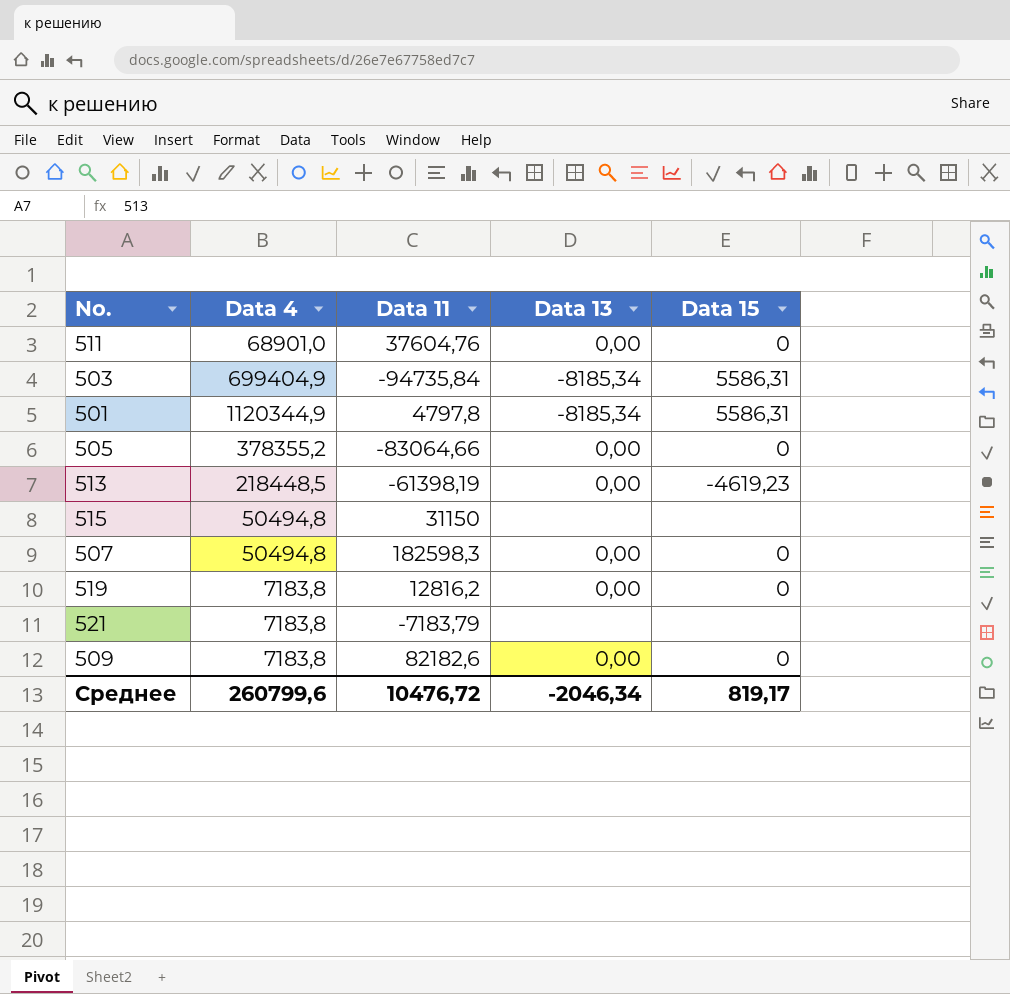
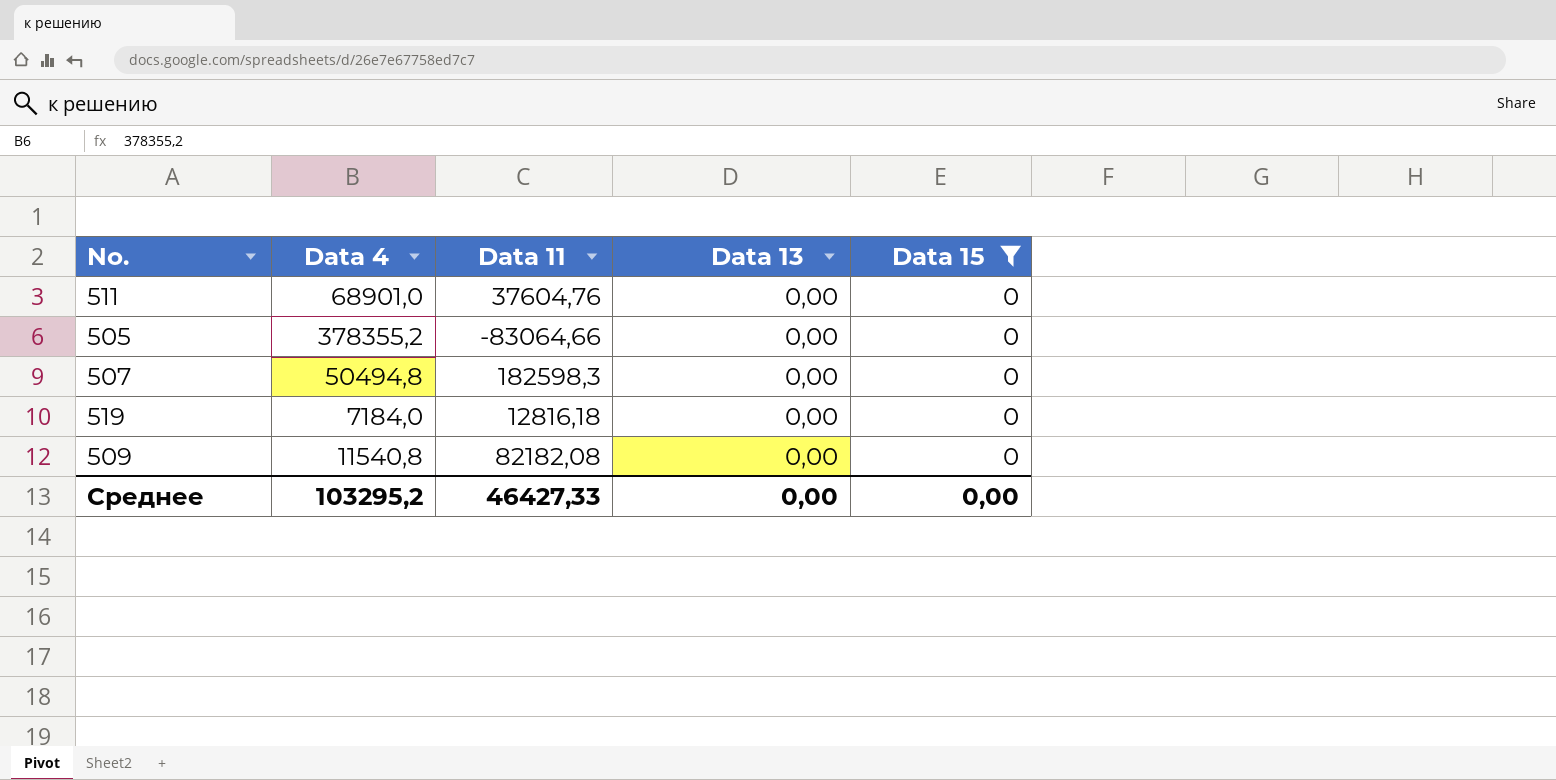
filter: none -> Data 15 = 0
519 | Data 4: 7183,8 -> 7184,0
519 | Data 11: 12816,2 -> 12816,18
509 | Data 4: 7183,8 -> 11540,8
509 | Data 11: 82182,6 -> 82182,08
Среднее | Data 4: 260799,6 -> 103295,2
Среднее | Data 11: 10476,72 -> 46427,33
Среднее | Data 13: -2046,34 -> 0,00
Среднее | Data 15: 819,17 -> 0,00

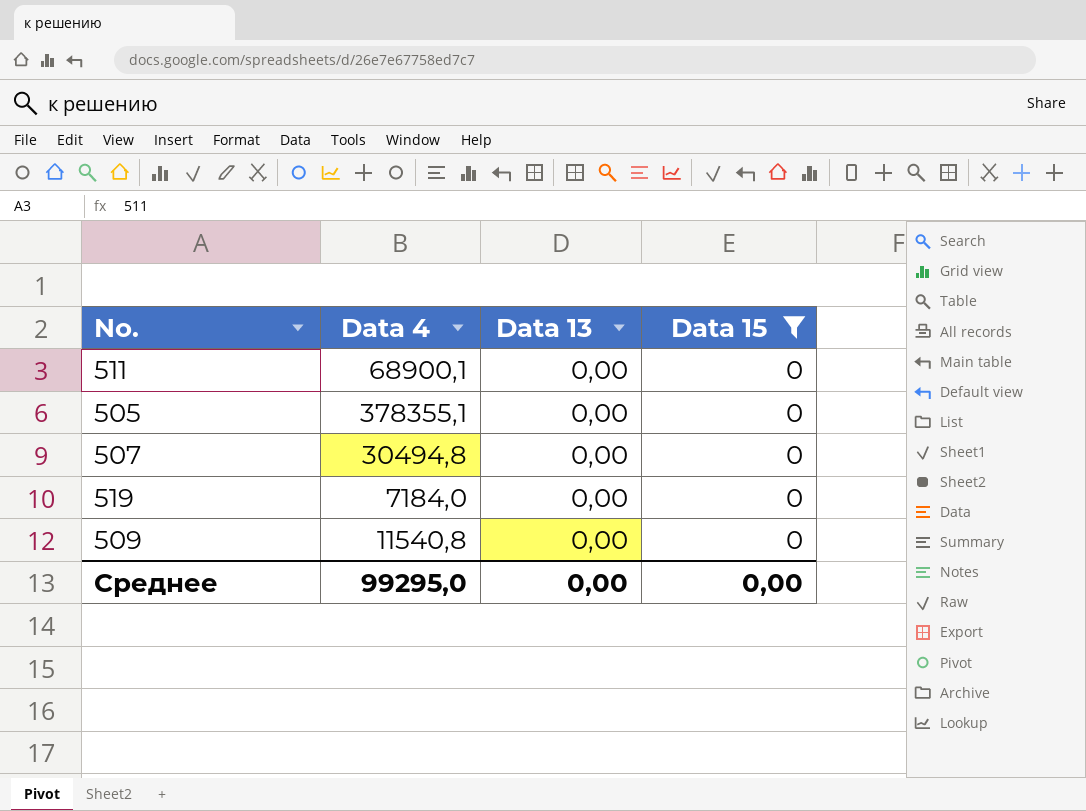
column Data 11 | position: 3 -> none
511 | Data 4: 68901,0 -> 68900,1
505 | Data 4: 378355,2 -> 378355,1
507 | Data 4: 50494,8 -> 30494,8
Среднее | Data 4: 103295,2 -> 99295,0

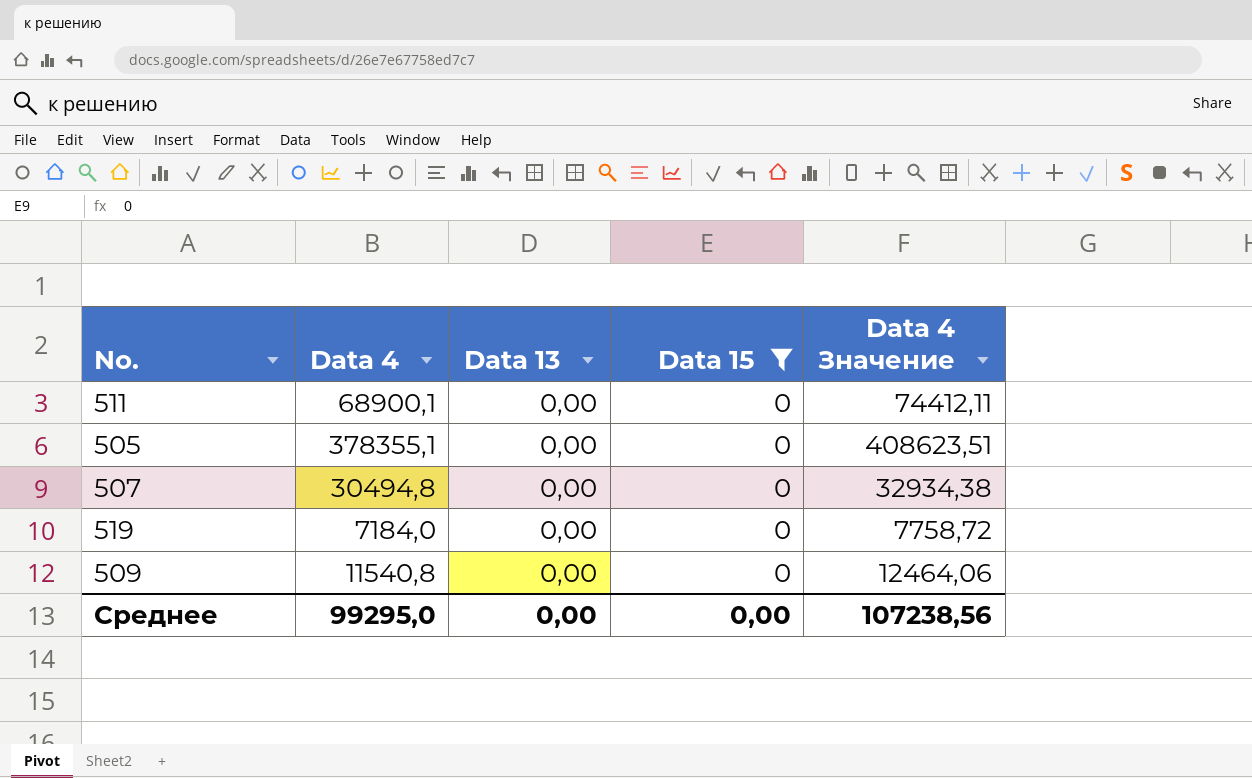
column Data 4 Значение | formula: none -> [Data 4] * 1,08

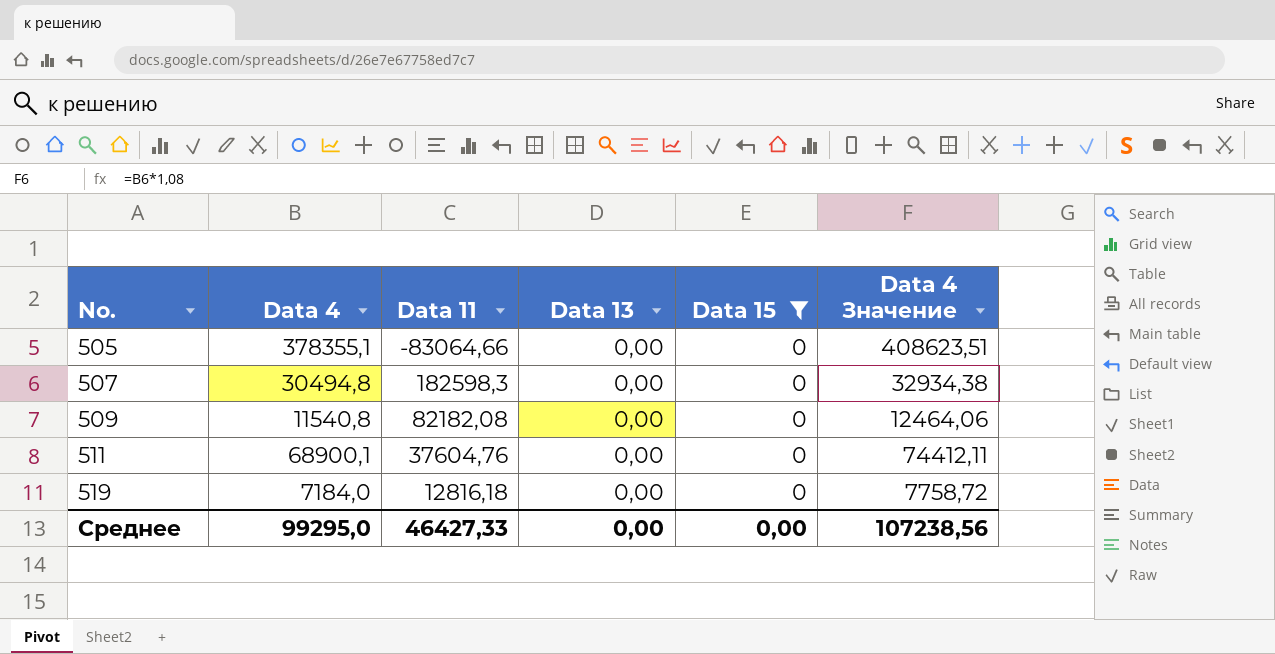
row order: none -> No. ascending
column Data 11 | position: none -> 3

